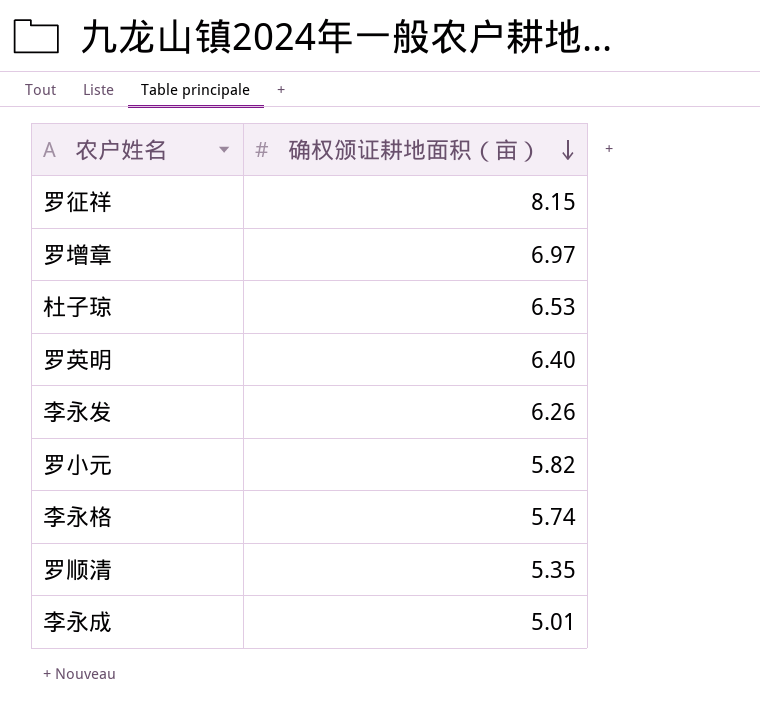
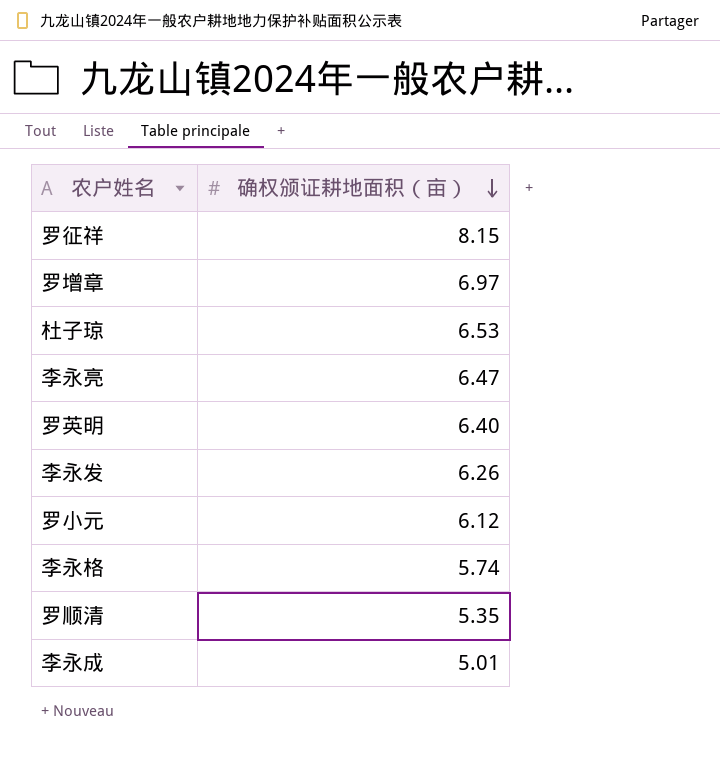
row 李永亮: none -> 6.47
罗小元 | 确权颁证耕地面积（亩）: 5.82 -> 6.12

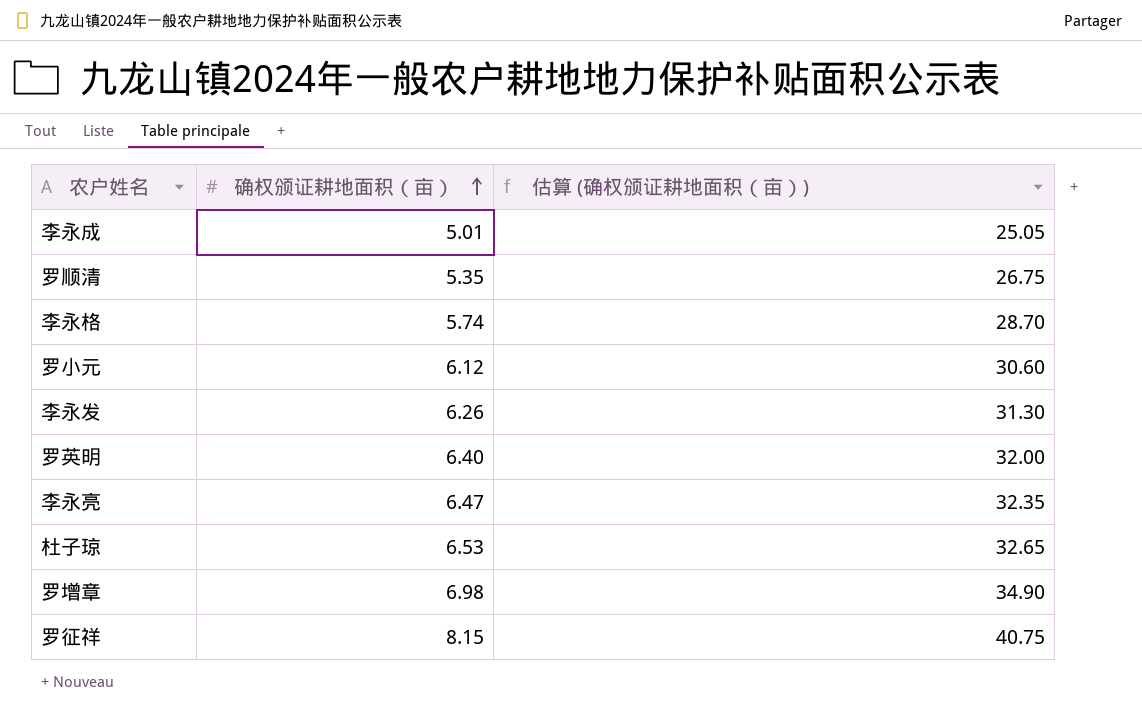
row order: 确权颁证耕地面积（亩） descending -> 确权颁证耕地面积（亩） ascending
column 估算 (确权颁证耕地面积（亩）) | formula: none -> [确权颁证耕地面积（亩）] * 5
罗增章 | 确权颁证耕地面积（亩）: 6.97 -> 6.98

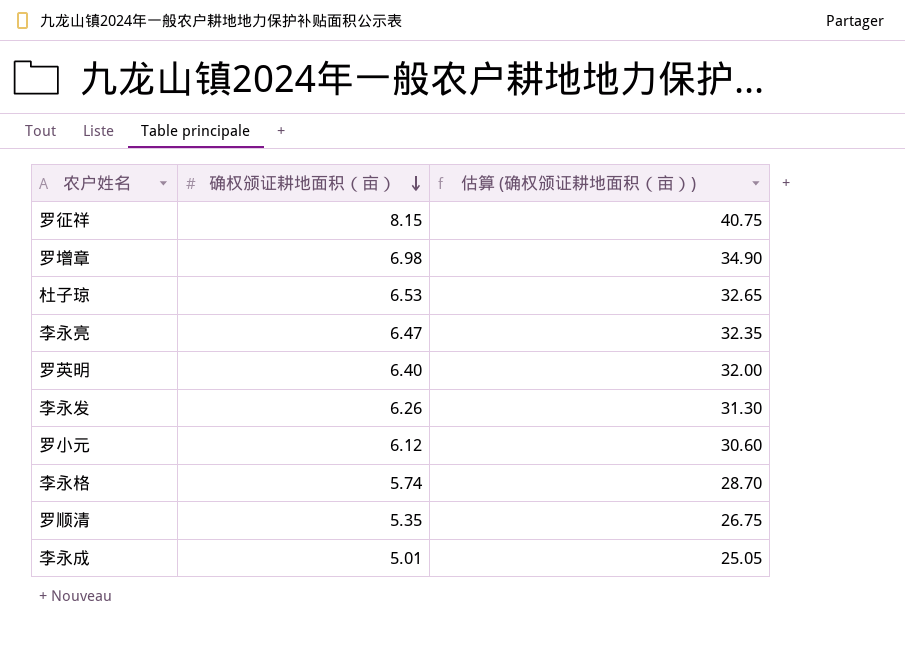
row order: 确权颁证耕地面积（亩） ascending -> 确权颁证耕地面积（亩） descending

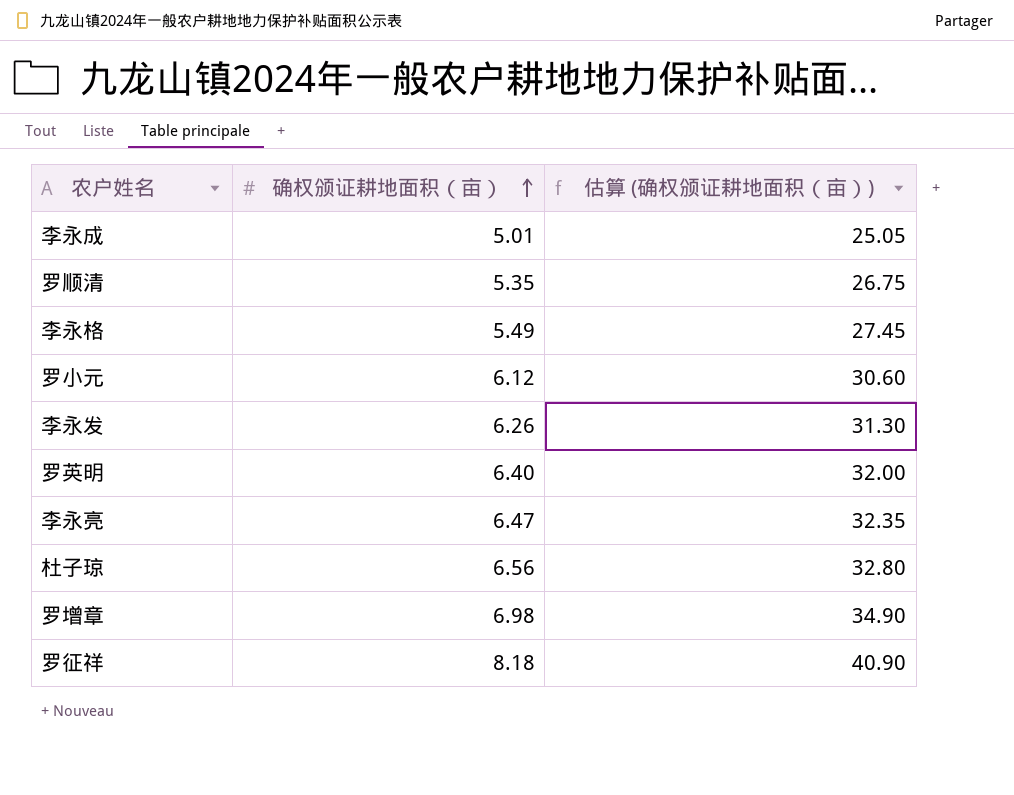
row order: 确权颁证耕地面积（亩） descending -> 确权颁证耕地面积（亩） ascending
李永格 | 确权颁证耕地面积（亩）: 5.74 -> 5.49
李永格 | 估算 (确权颁证耕地面积（亩）): 28.70 -> 27.45
杜子琼 | 确权颁证耕地面积（亩）: 6.53 -> 6.56
杜子琼 | 估算 (确权颁证耕地面积（亩）): 32.65 -> 32.80
罗征祥 | 确权颁证耕地面积（亩）: 8.15 -> 8.18
罗征祥 | 估算 (确权颁证耕地面积（亩）): 40.75 -> 40.90

